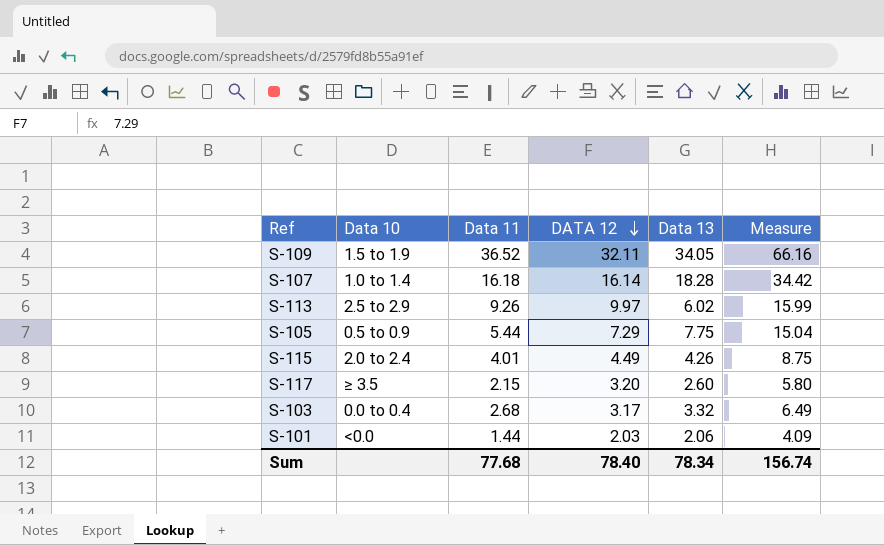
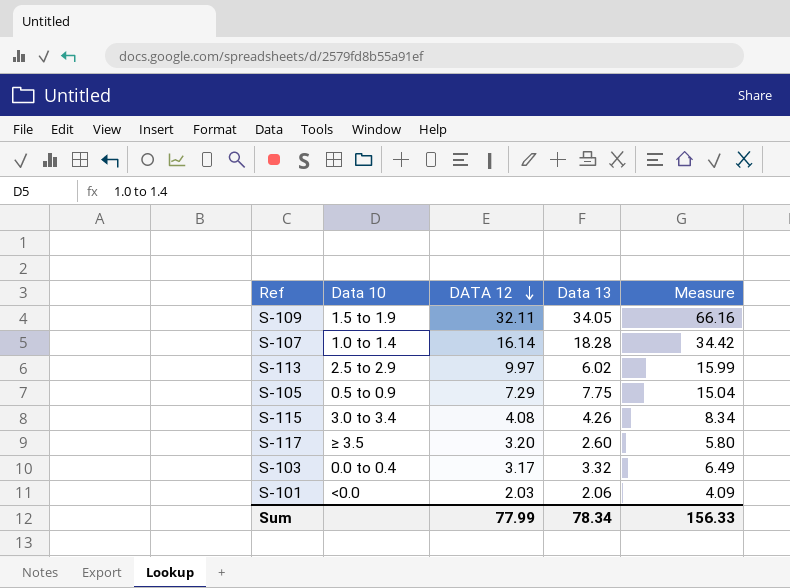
column Data 11 | position: 3 -> none
S-115 | Data 10: 2.0 to 2.4 -> 3.0 to 3.4
S-115 | DATA 12: 4.49 -> 4.08
S-115 | Measure: 8.75 -> 8.34
Sum | DATA 12: 78.40 -> 77.99
Sum | Measure: 156.74 -> 156.33

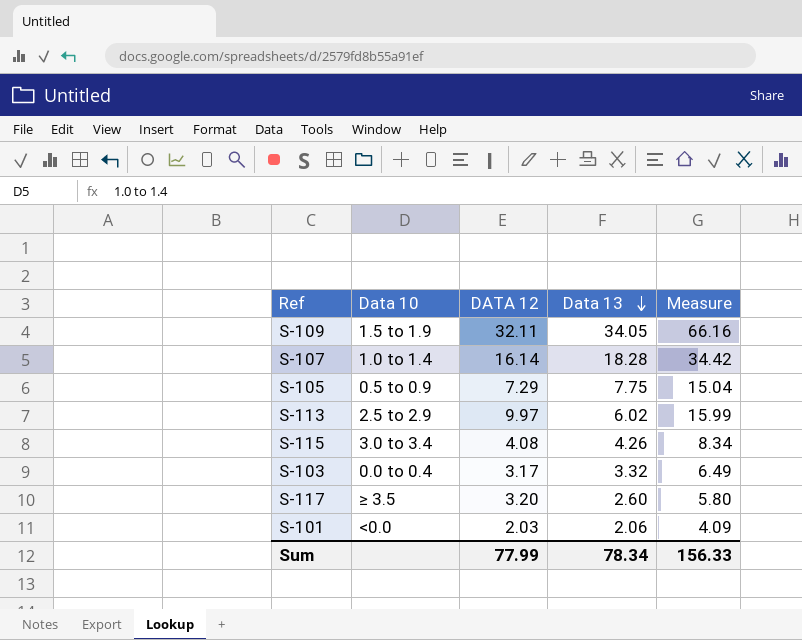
row order: DATA 12 descending -> Data 13 descending

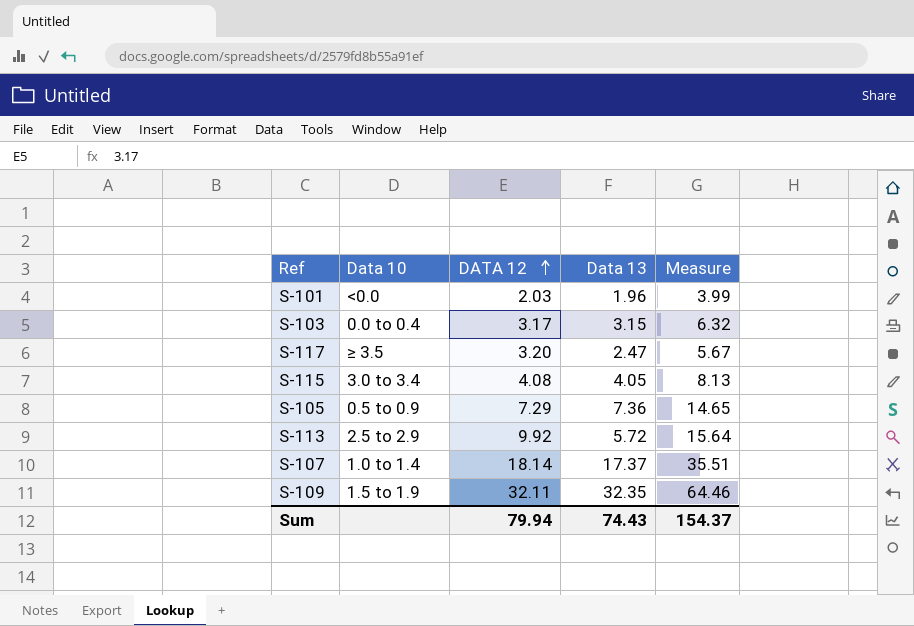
row order: Data 13 descending -> DATA 12 ascending
S-101 | Data 13: 2.06 -> 1.96
S-101 | Measure: 4.09 -> 3.99
S-103 | Data 13: 3.32 -> 3.15
S-103 | Measure: 6.49 -> 6.32
S-117 | Data 13: 2.60 -> 2.47
S-117 | Measure: 5.80 -> 5.67
S-115 | Data 13: 4.26 -> 4.05
S-115 | Measure: 8.34 -> 8.13
S-105 | Data 13: 7.75 -> 7.36
S-105 | Measure: 15.04 -> 14.65
S-113 | DATA 12: 9.97 -> 9.92
S-113 | Data 13: 6.02 -> 5.72
S-113 | Measure: 15.99 -> 15.64
S-107 | DATA 12: 16.14 -> 18.14
S-107 | Data 13: 18.28 -> 17.37
S-107 | Measure: 34.42 -> 35.51
S-109 | Data 13: 34.05 -> 32.35
S-109 | Measure: 66.16 -> 64.46
Sum | DATA 12: 77.99 -> 79.94
Sum | Data 13: 78.34 -> 74.43
Sum | Measure: 156.33 -> 154.37

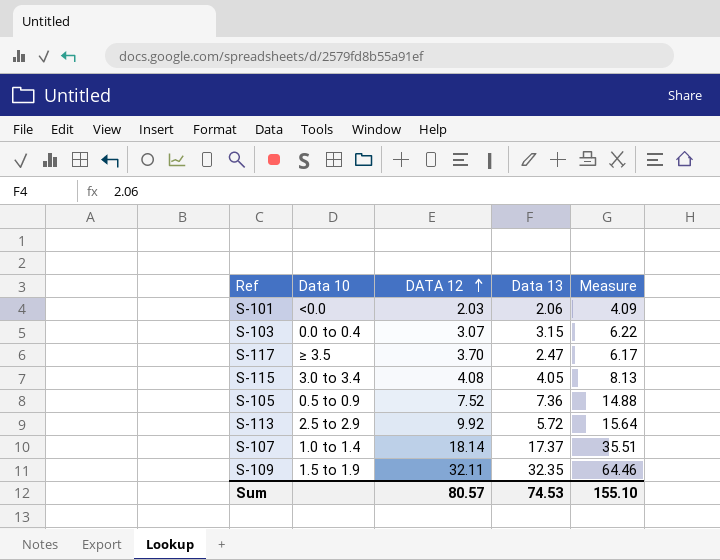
S-101 | Data 13: 1.96 -> 2.06
S-101 | Measure: 3.99 -> 4.09
S-103 | DATA 12: 3.17 -> 3.07
S-103 | Measure: 6.32 -> 6.22
S-117 | DATA 12: 3.20 -> 3.70
S-117 | Measure: 5.67 -> 6.17
S-105 | DATA 12: 7.29 -> 7.52
S-105 | Measure: 14.65 -> 14.88
Sum | DATA 12: 79.94 -> 80.57
Sum | Data 13: 74.43 -> 74.53
Sum | Measure: 154.37 -> 155.10

